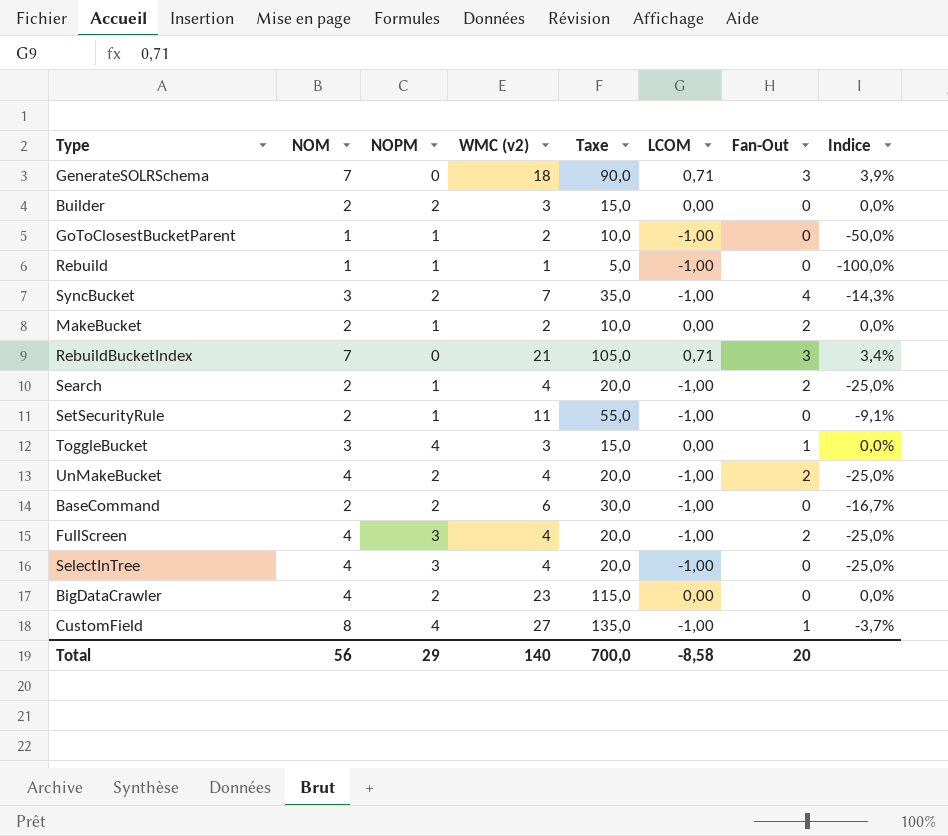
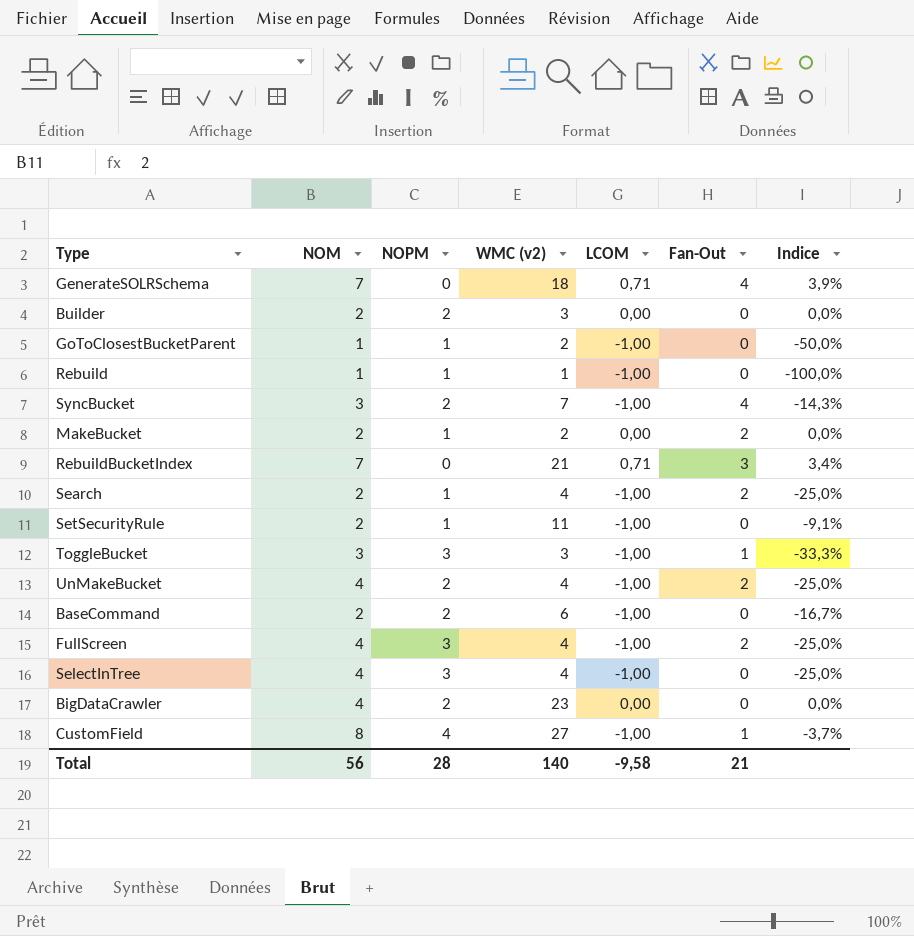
column Taxe | formula: [WMC (v2)] * 5 -> none
GenerateSOLRSchema | Fan-Out: 3 -> 4
ToggleBucket | NOPM: 4 -> 3
ToggleBucket | LCOM: 0,00 -> -1,00
ToggleBucket | Indice: 0,0% -> -33,3%
Total | NOPM: 29 -> 28
Total | LCOM: -8,58 -> -9,58
Total | Fan-Out: 20 -> 21

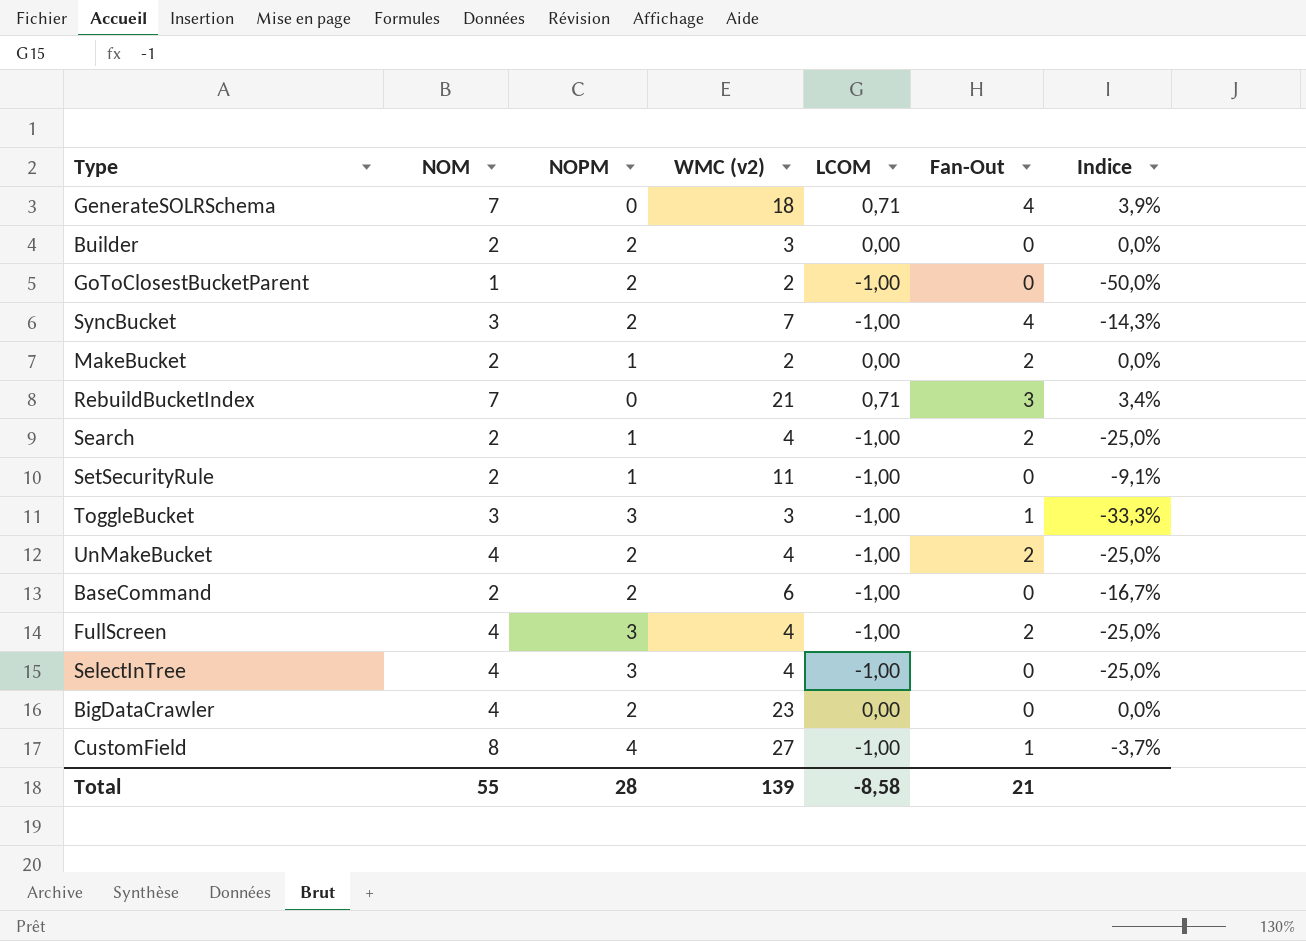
row Rebuild: 1 | 1 | 1 | -1,00 | 0 | -100,0% -> none
GoToClosestBucketParent | NOPM: 1 -> 2
Total | NOM: 56 -> 55
Total | WMC (v2): 140 -> 139
Total | LCOM: -9,58 -> -8,58

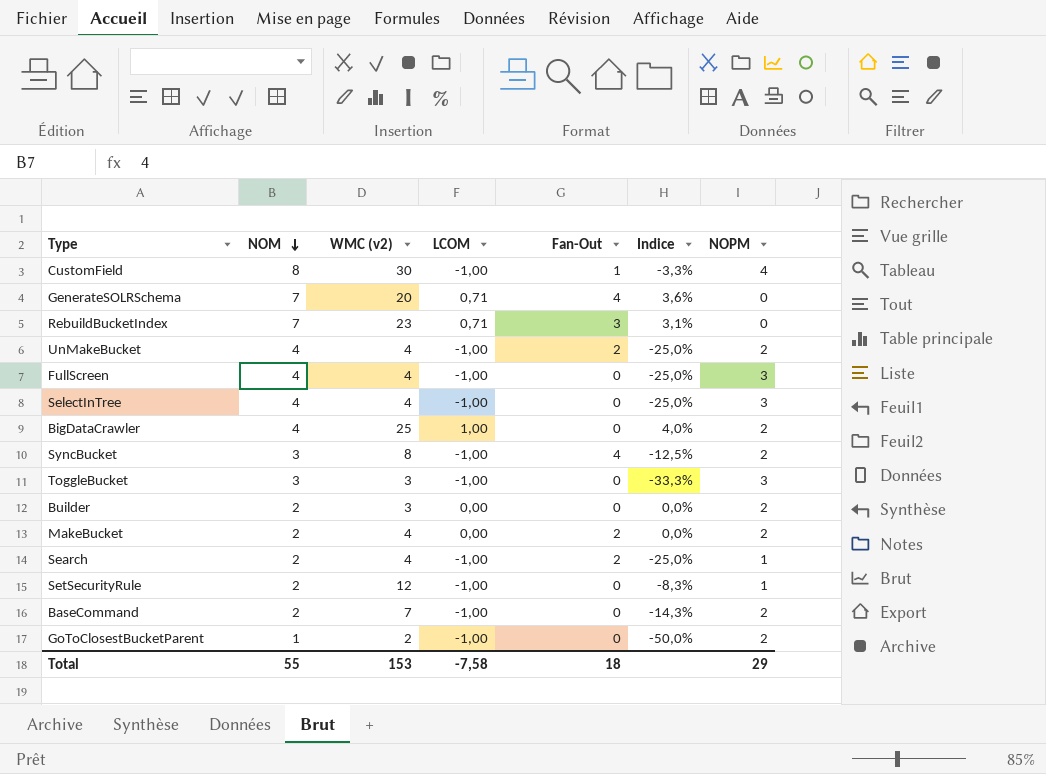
row order: none -> NOM descending
column NOPM | position: 3 -> 7
CustomField | WMC (v2): 27 -> 30
CustomField | Indice: -3,7% -> -3,3%
GenerateSOLRSchema | WMC (v2): 18 -> 20
GenerateSOLRSchema | Indice: 3,9% -> 3,6%
RebuildBucketIndex | WMC (v2): 21 -> 23
RebuildBucketIndex | Indice: 3,4% -> 3,1%
FullScreen | Fan-Out: 2 -> 0
BigDataCrawler | WMC (v2): 23 -> 25
BigDataCrawler | LCOM: 0,00 -> 1,00
BigDataCrawler | Indice: 0,0% -> 4,0%
SyncBucket | WMC (v2): 7 -> 8
SyncBucket | Indice: -14,3% -> -12,5%
ToggleBucket | Fan-Out: 1 -> 0
MakeBucket | WMC (v2): 2 -> 4
MakeBucket | NOPM: 1 -> 2
SetSecurityRule | WMC (v2): 11 -> 12
SetSecurityRule | Indice: -9,1% -> -8,3%
BaseCommand | WMC (v2): 6 -> 7
BaseCommand | Indice: -16,7% -> -14,3%
Total | WMC (v2): 139 -> 153
Total | LCOM: -8,58 -> -7,58
Total | Fan-Out: 21 -> 18
Total | NOPM: 28 -> 29

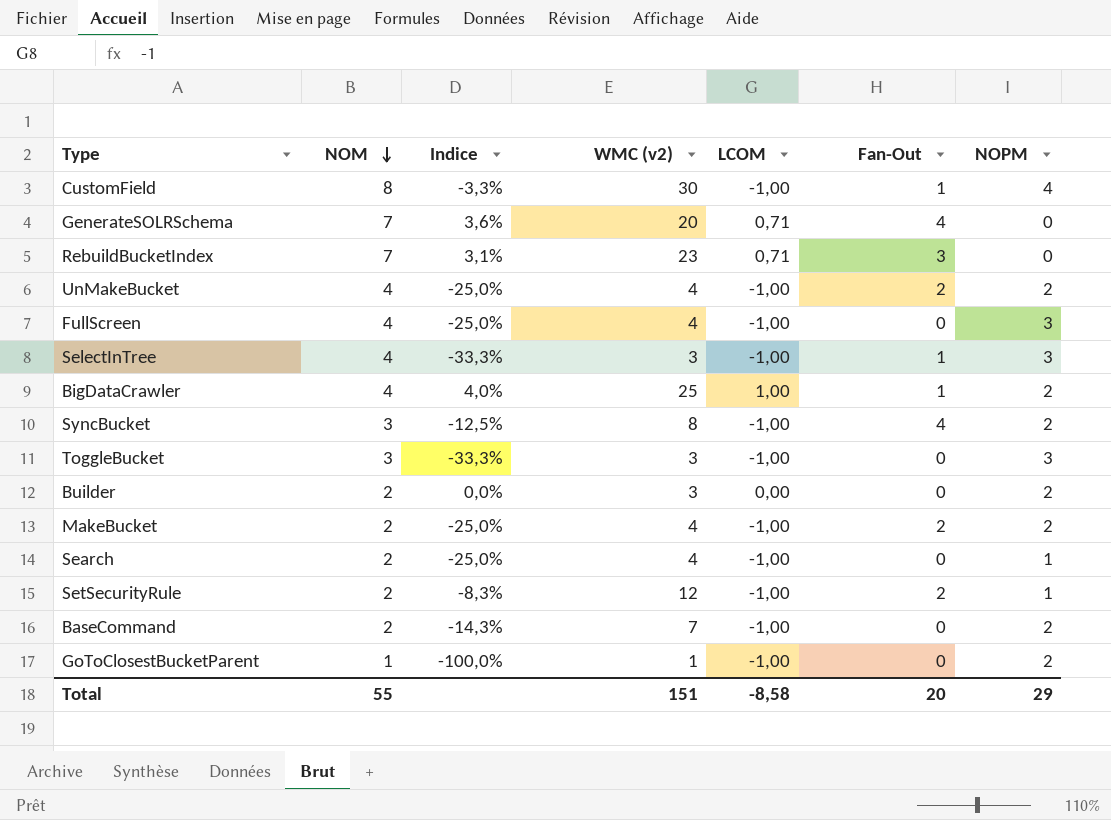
column Indice | position: 6 -> 3
SelectInTree | Indice: -25,0% -> -33,3%
SelectInTree | WMC (v2): 4 -> 3
SelectInTree | Fan-Out: 0 -> 1
BigDataCrawler | Fan-Out: 0 -> 1
MakeBucket | Indice: 0,0% -> -25,0%
MakeBucket | LCOM: 0,00 -> -1,00
Search | Fan-Out: 2 -> 0
SetSecurityRule | Fan-Out: 0 -> 2
GoToClosestBucketParent | Indice: -50,0% -> -100,0%
GoToClosestBucketParent | WMC (v2): 2 -> 1
Total | WMC (v2): 153 -> 151
Total | LCOM: -7,58 -> -8,58
Total | Fan-Out: 18 -> 20

